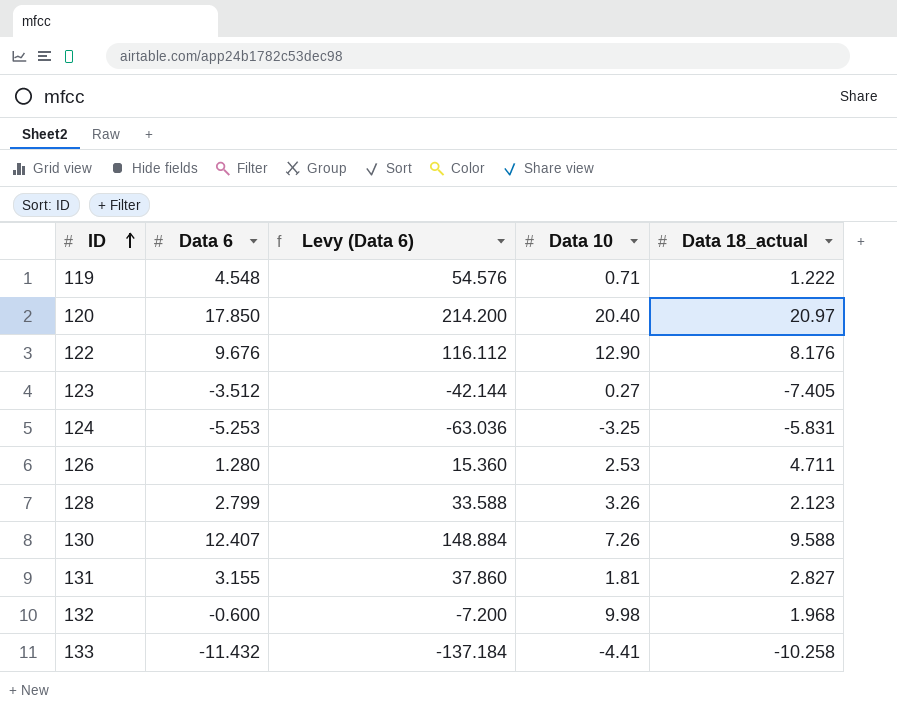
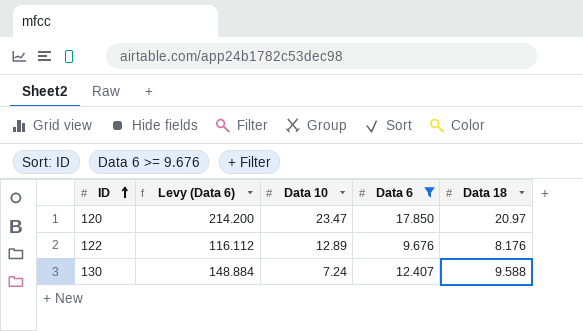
filter: none -> Data 6 >= 9.676
column Data 6 | position: 2 -> 4
column name: Data 18_actual -> Data 18
120 | Data 10: 20.40 -> 23.47
122 | Data 10: 12.90 -> 12.89
130 | Data 10: 7.26 -> 7.24

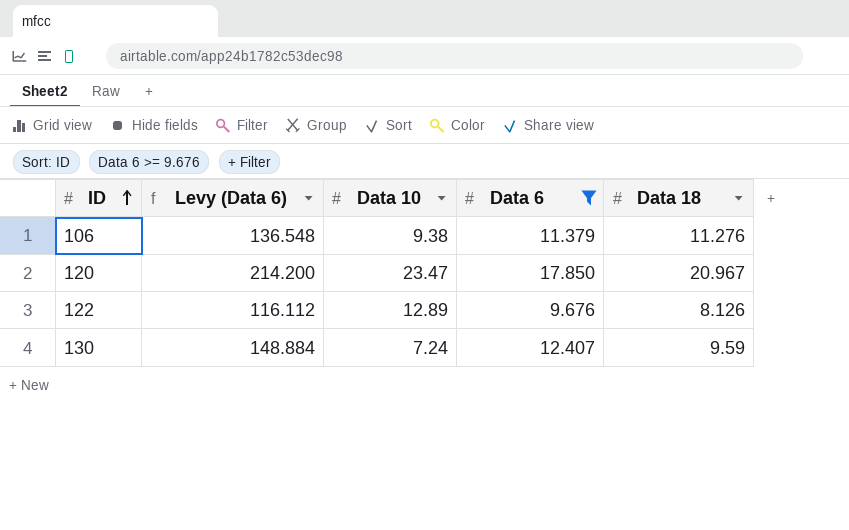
row 106: none -> 136.548 | 9.38 | 11.379 | 11.276
120 | Data 18: 20.97 -> 20.967
122 | Data 18: 8.176 -> 8.126
130 | Data 18: 9.588 -> 9.59

